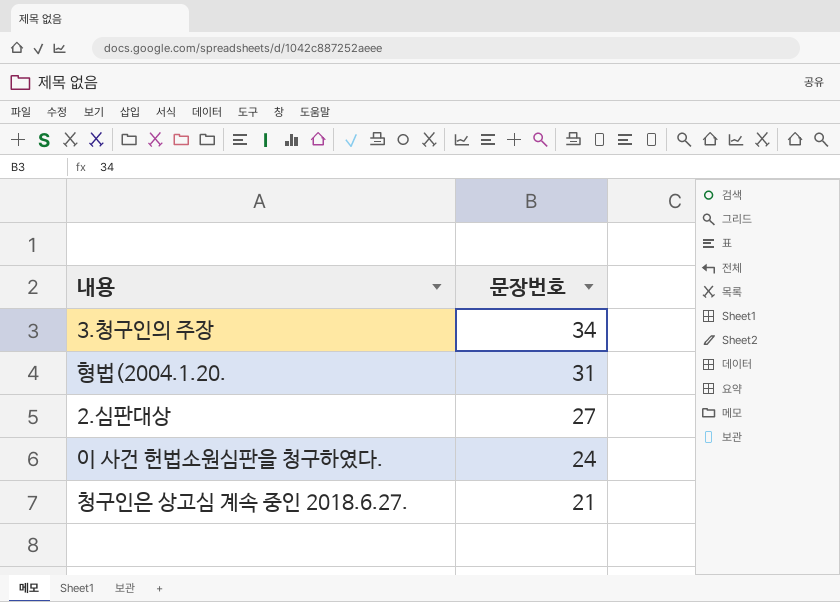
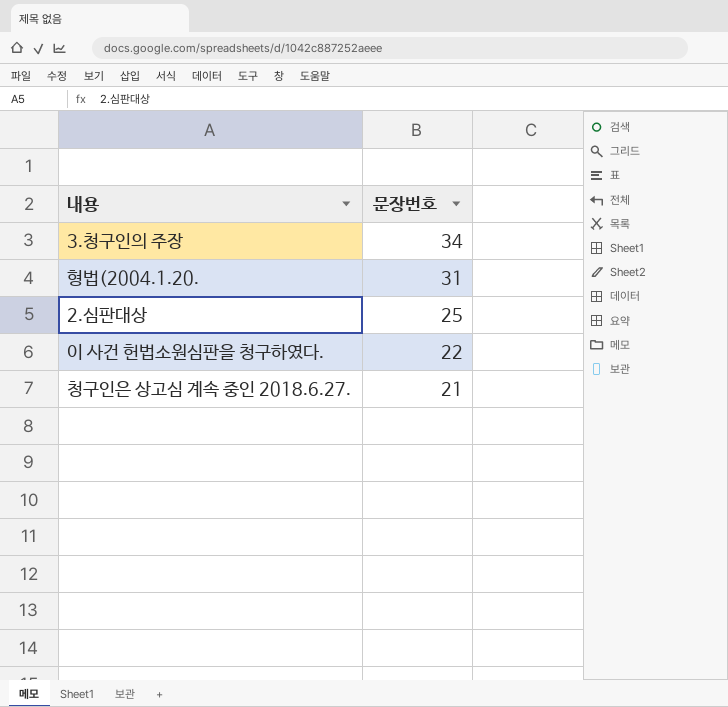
2.심판대상 | 문장번호: 27 -> 25
이 사건 헌법소원심판을 청구하였다. | 문장번호: 24 -> 22

